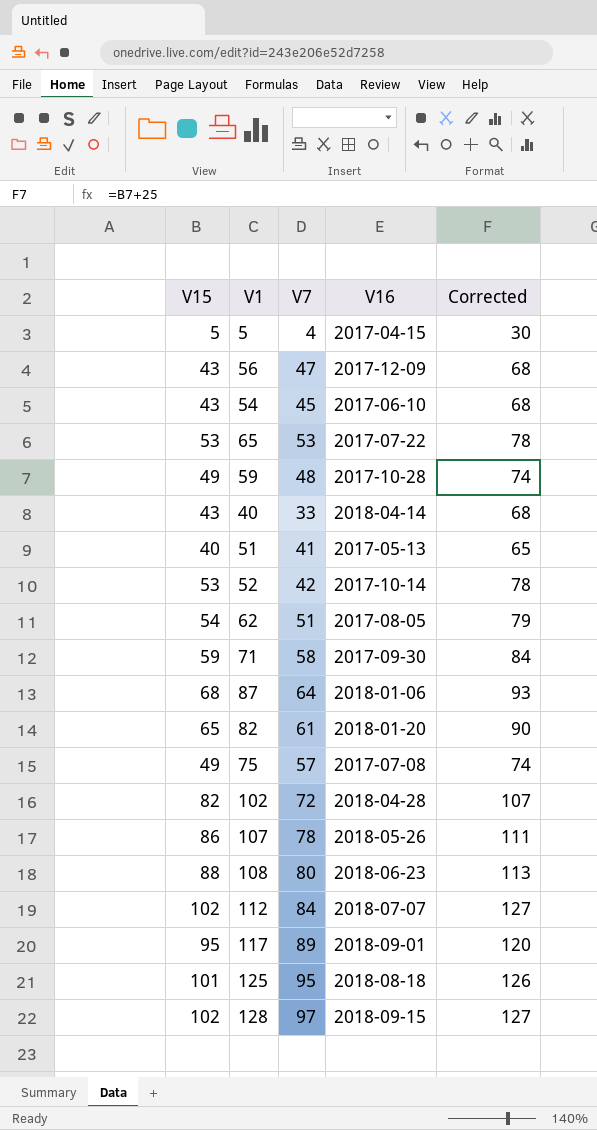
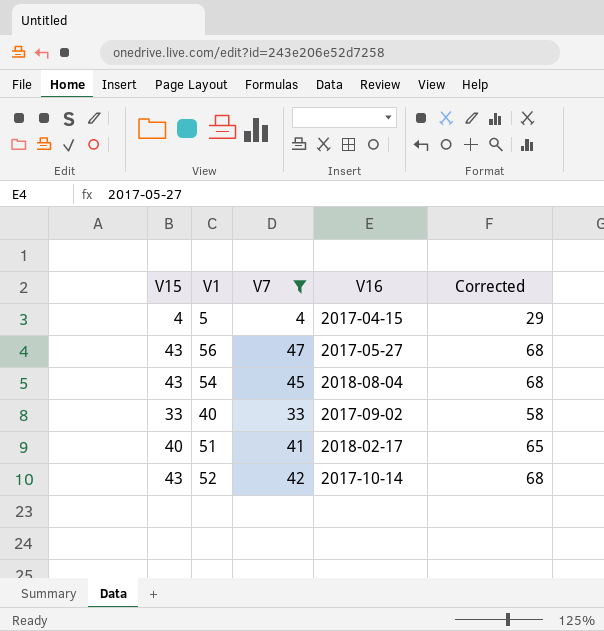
filter: none -> V7 <= 47
5 | V15: 5 -> 4
5 | Corrected: 30 -> 29
56 | V16: 2017-12-09 -> 2017-05-27
54 | V16: 2017-06-10 -> 2018-08-04
40 | V15: 43 -> 33
40 | V16: 2018-04-14 -> 2017-09-02
40 | Corrected: 68 -> 58
51 | V16: 2017-05-13 -> 2018-02-17
52 | V15: 53 -> 43
52 | Corrected: 78 -> 68

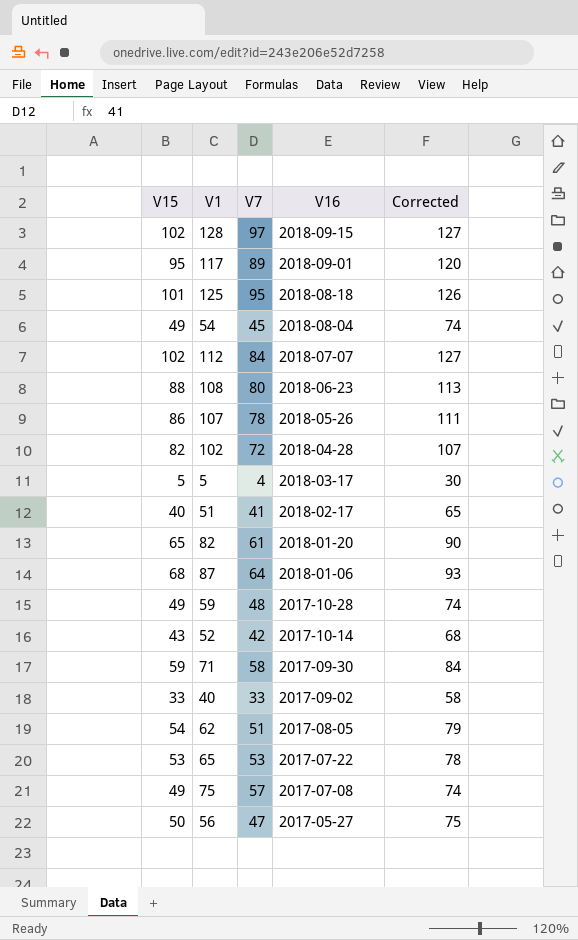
filter: V7 <= 47 -> none
row order: none -> V16 descending
54 | V15: 43 -> 49
54 | Corrected: 68 -> 74
5 | V15: 4 -> 5
5 | V16: 2017-04-15 -> 2018-03-17
5 | Corrected: 29 -> 30
56 | V15: 43 -> 50
56 | Corrected: 68 -> 75

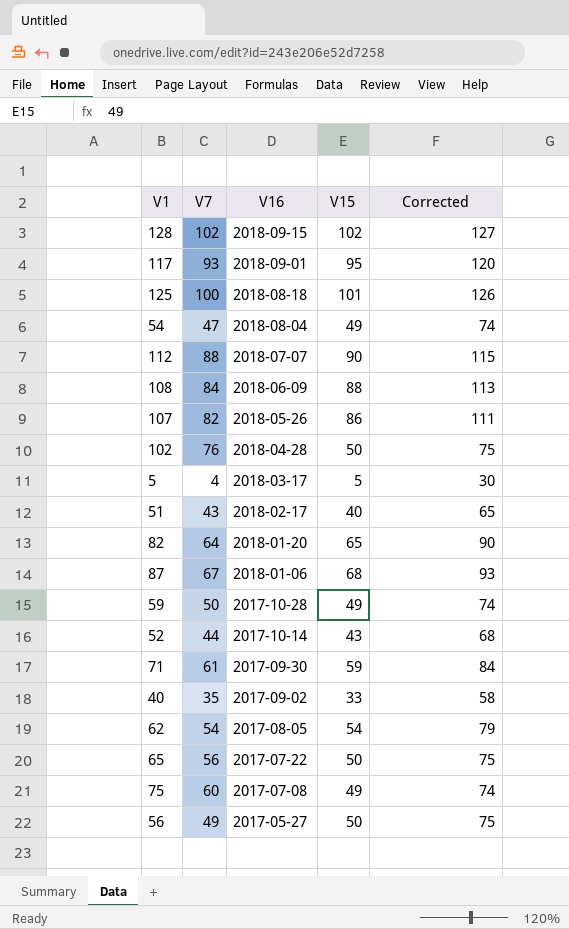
column V15 | position: 1 -> 4
128 | V7: 97 -> 102
117 | V7: 89 -> 93
125 | V7: 95 -> 100
54 | V7: 45 -> 47
112 | V7: 84 -> 88
112 | V15: 102 -> 90
112 | Corrected: 127 -> 115
108 | V7: 80 -> 84
108 | V16: 2018-06-23 -> 2018-06-09
107 | V7: 78 -> 82
102 | V7: 72 -> 76
102 | V15: 82 -> 50
102 | Corrected: 107 -> 75
51 | V7: 41 -> 43
82 | V7: 61 -> 64
87 | V7: 64 -> 67
59 | V7: 48 -> 50
52 | V7: 42 -> 44
71 | V7: 58 -> 61
40 | V7: 33 -> 35
62 | V7: 51 -> 54
65 | V7: 53 -> 56
65 | V15: 53 -> 50
65 | Corrected: 78 -> 75
75 | V7: 57 -> 60
56 | V7: 47 -> 49

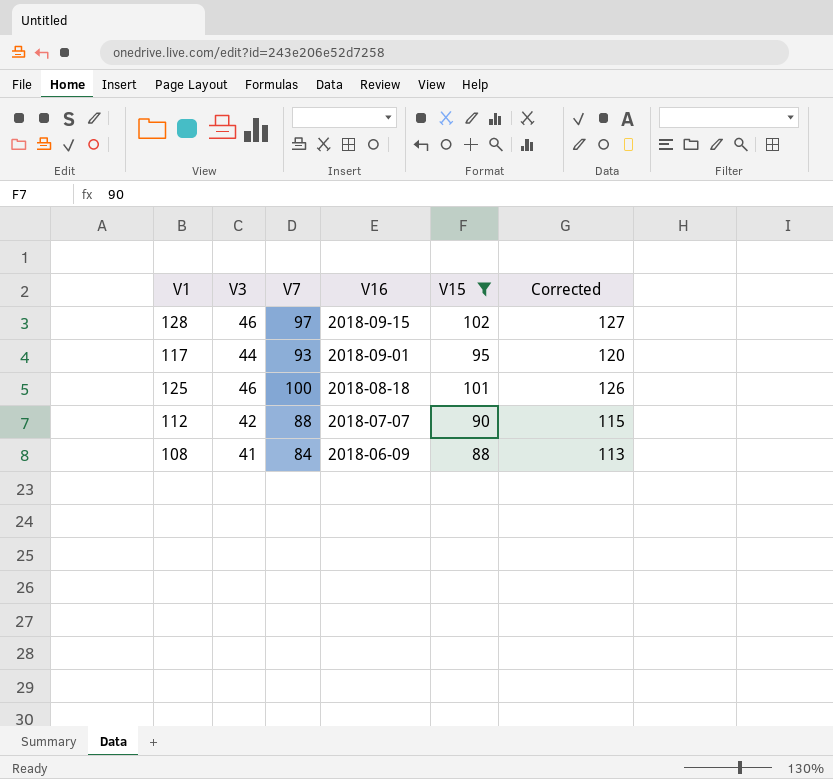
filter: none -> V15 >= 88
column V3 | position: none -> 2
128 | V7: 102 -> 97

